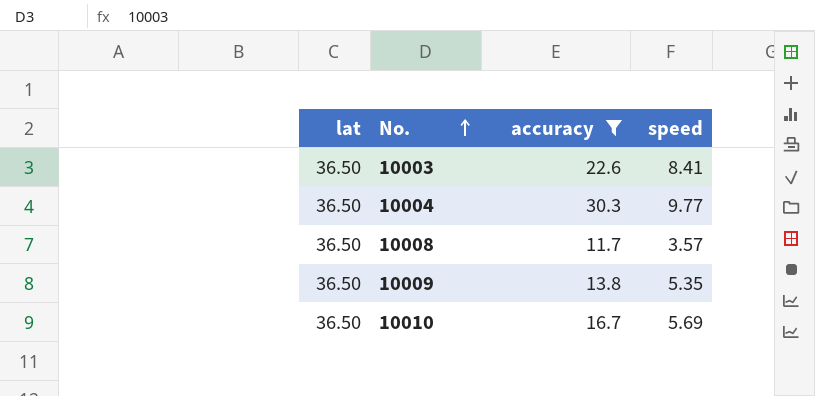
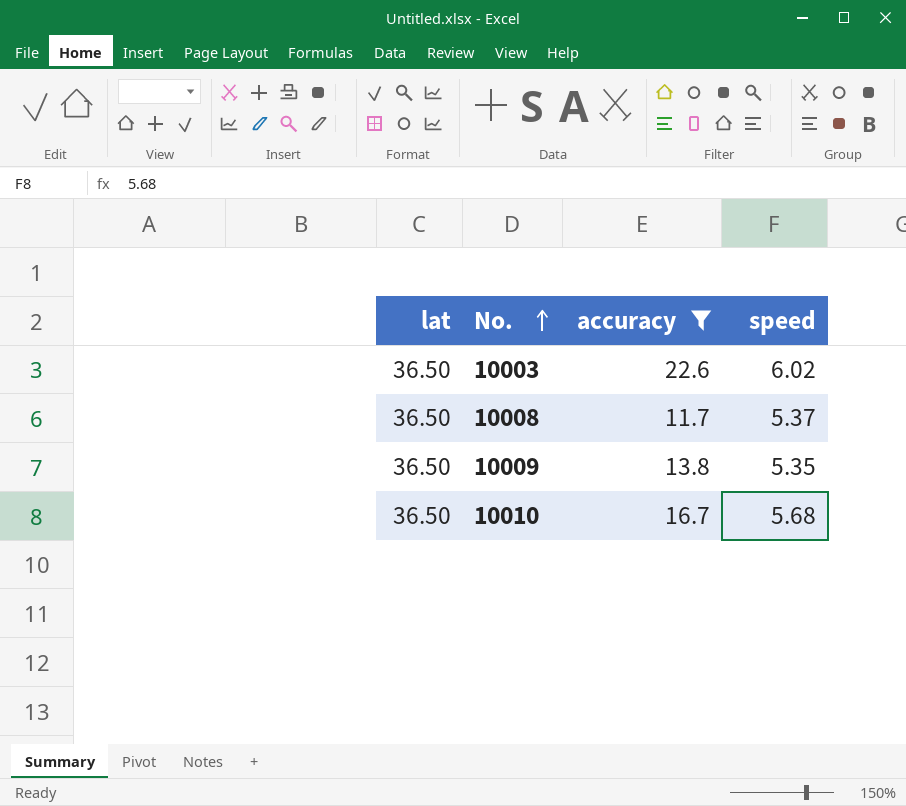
row 10004: 36.50 | 30.3 | 9.77 -> none
10003 | speed: 8.41 -> 6.02
10008 | speed: 3.57 -> 5.37
10010 | speed: 5.69 -> 5.68

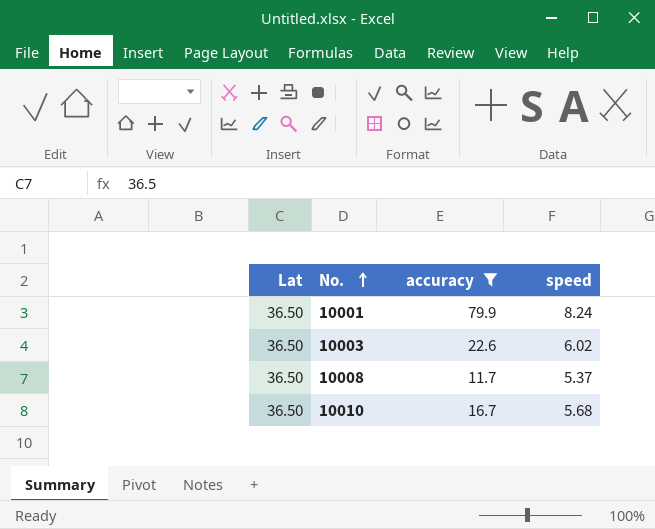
column name: lat -> Lat
row 10009: 36.50 | 13.8 | 5.35 -> none
row 10001: none -> 36.50 | 79.9 | 8.24

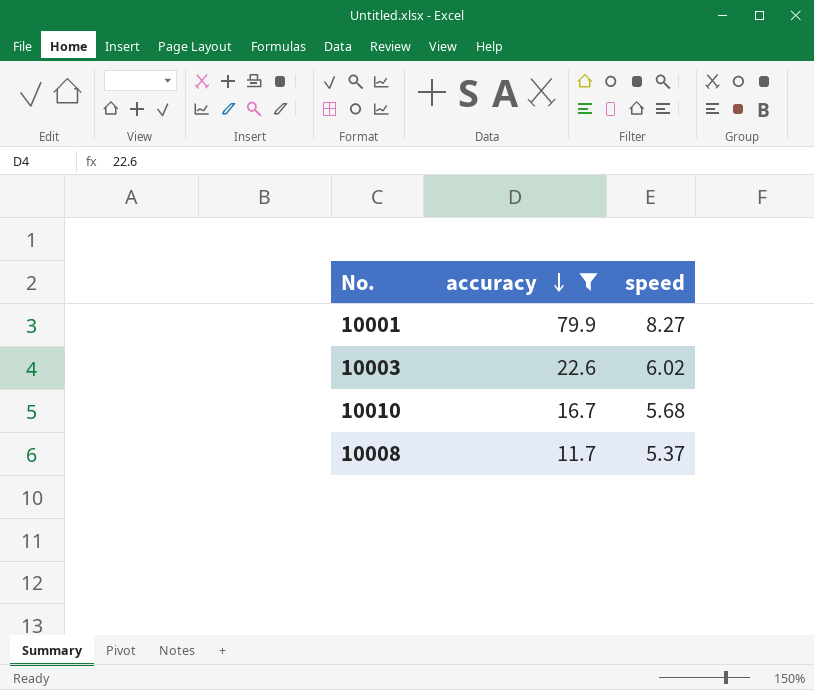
row order: No. ascending -> accuracy descending
column Lat | position: 1 -> none
10001 | speed: 8.24 -> 8.27

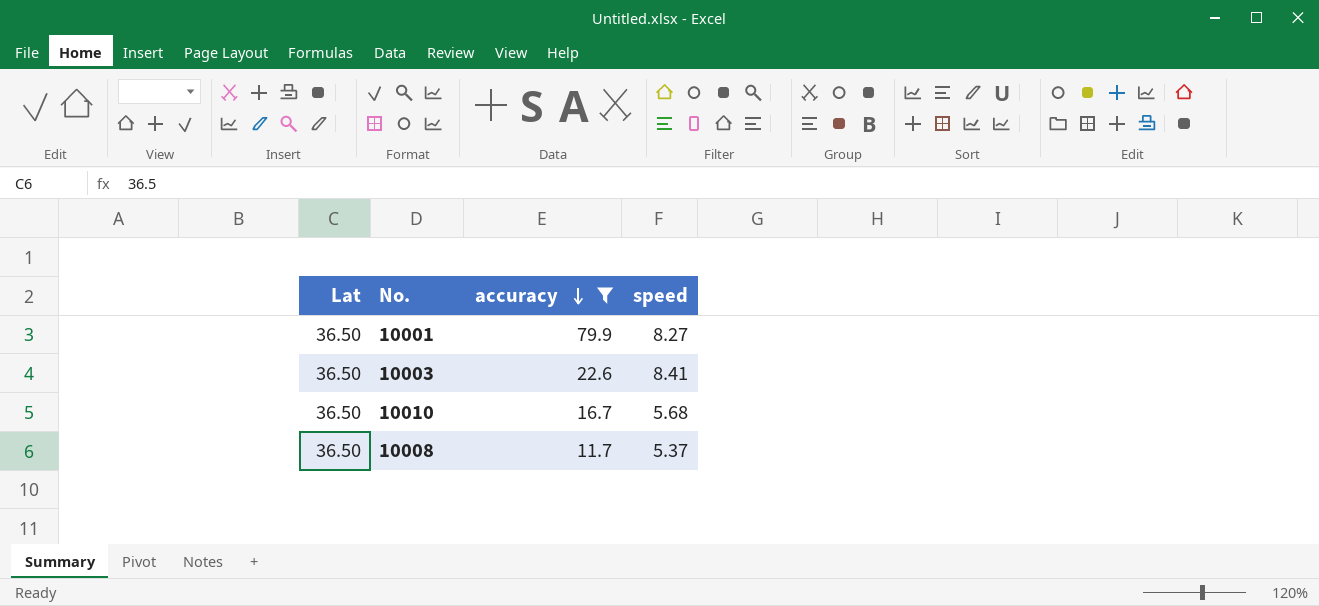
column Lat | position: none -> 1
10003 | speed: 6.02 -> 8.41

